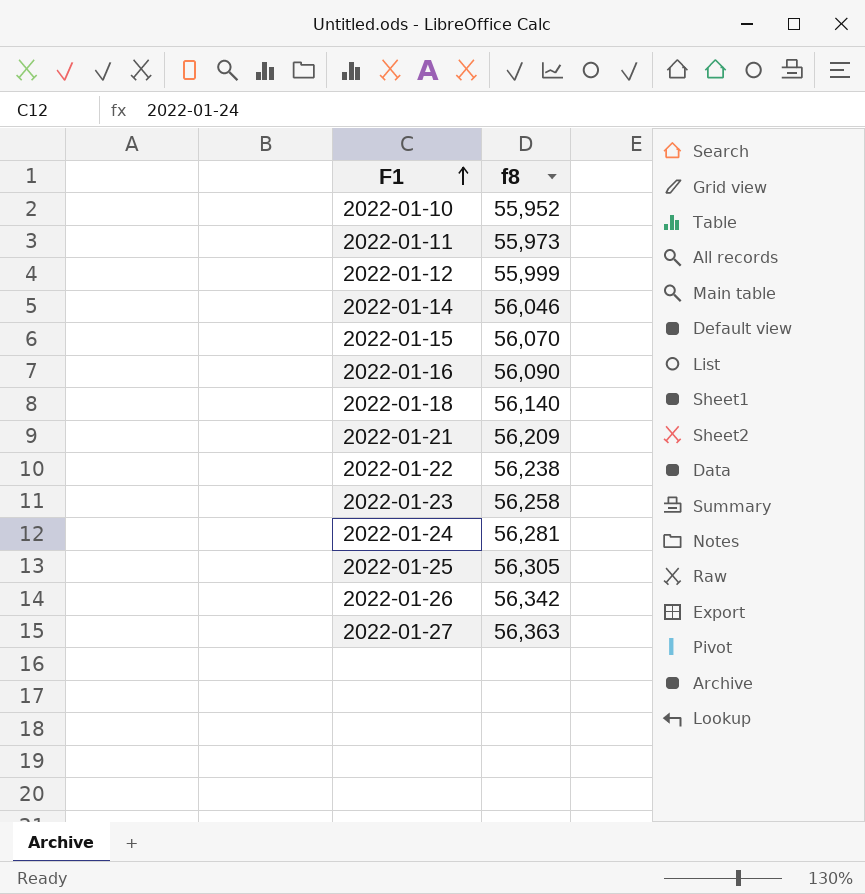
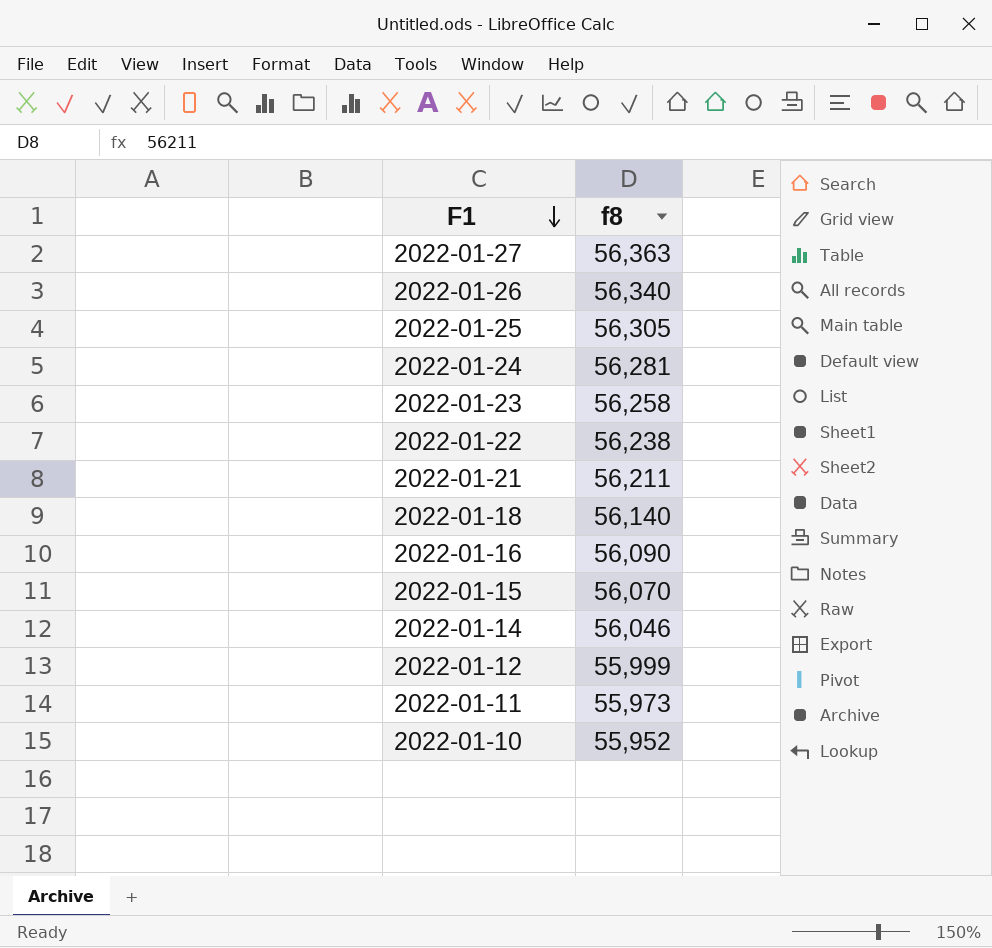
row order: F1 ascending -> F1 descending
2022-01-26 | f8: 56,342 -> 56,340
2022-01-21 | f8: 56,209 -> 56,211

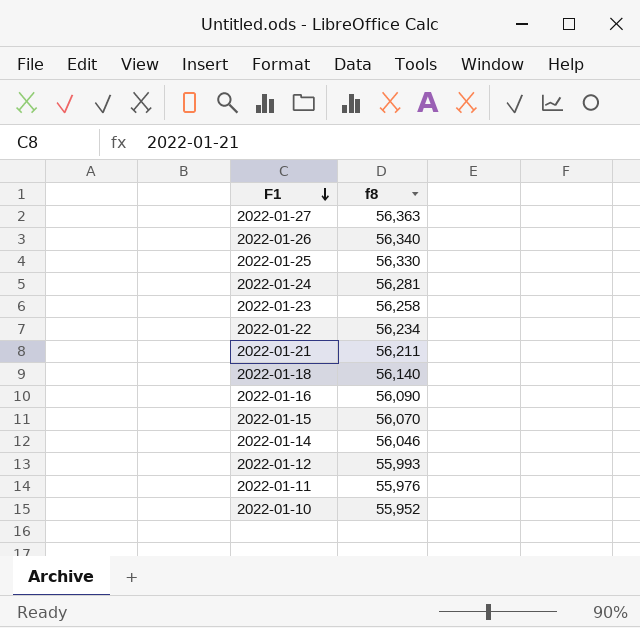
2022-01-25 | f8: 56,305 -> 56,330
2022-01-22 | f8: 56,238 -> 56,234
2022-01-12 | f8: 55,999 -> 55,993
2022-01-11 | f8: 55,973 -> 55,976

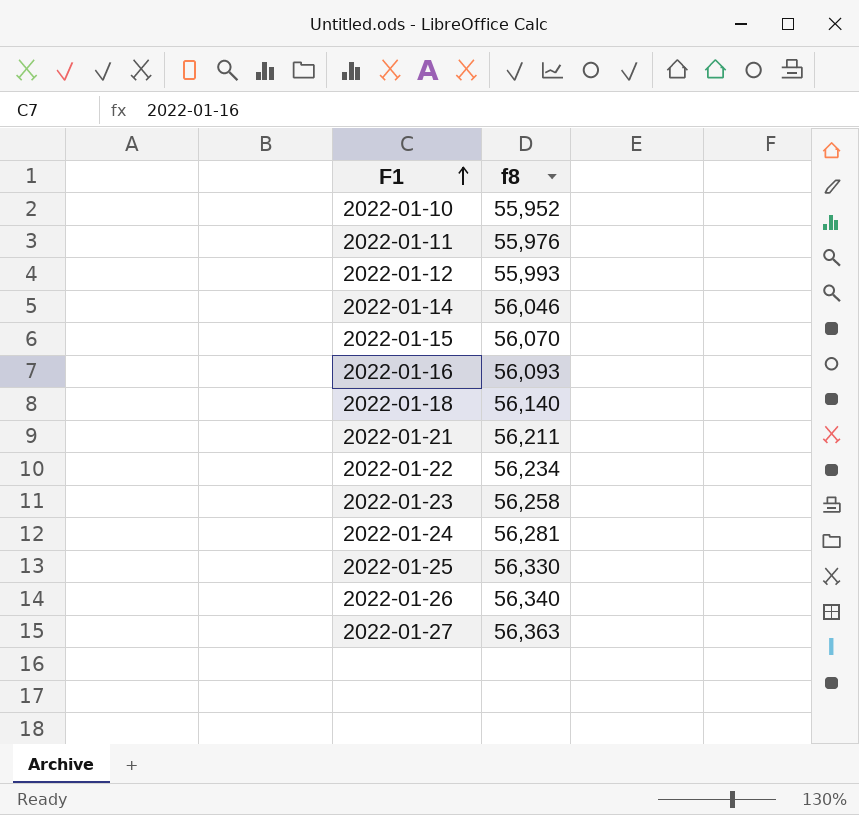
row order: F1 descending -> F1 ascending
2022-01-16 | f8: 56,090 -> 56,093

